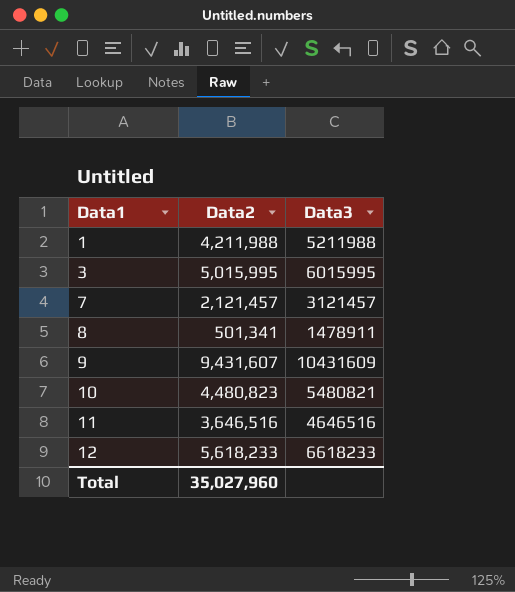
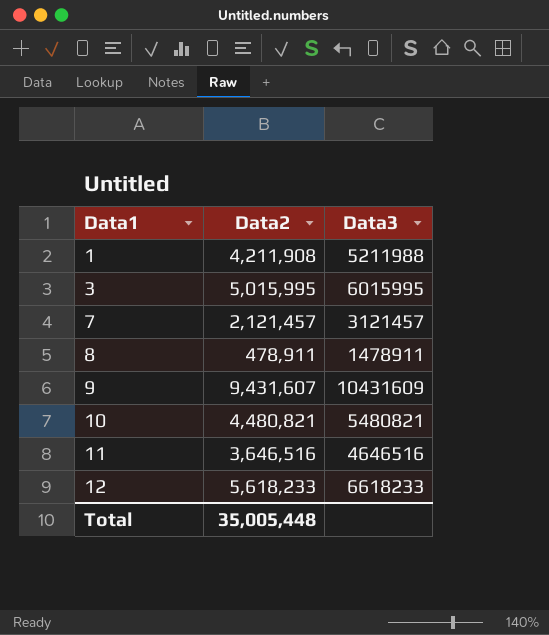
1 | Data2: 4,211,988 -> 4,211,908
8 | Data2: 501,341 -> 478,911
10 | Data2: 4,480,823 -> 4,480,821
Total | Data2: 35,027,960 -> 35,005,448

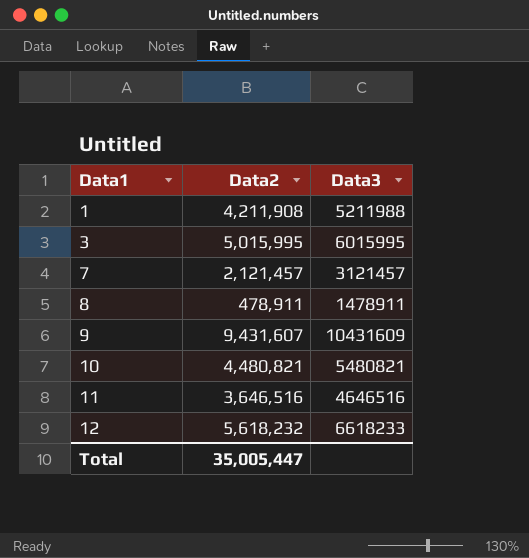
12 | Data2: 5,618,233 -> 5,618,232
Total | Data2: 35,005,448 -> 35,005,447

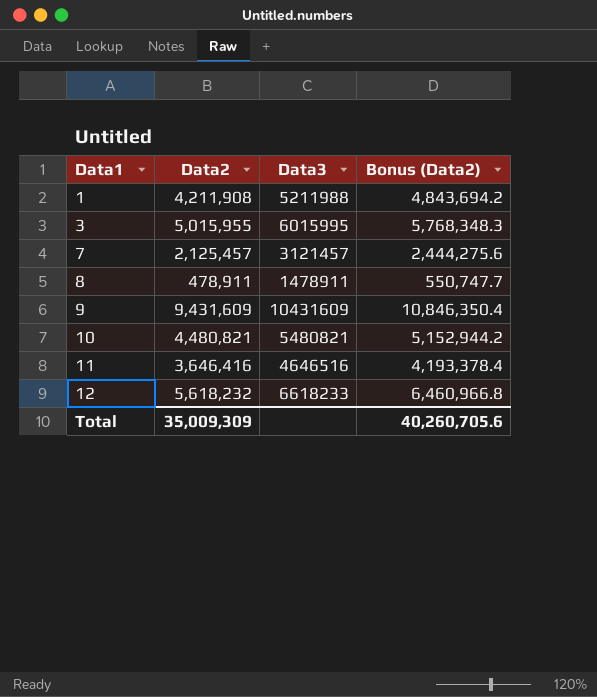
column Bonus (Data2) | formula: none -> [Data2] * 1.15
3 | Data2: 5,015,995 -> 5,015,955
7 | Data2: 2,121,457 -> 2,125,457
9 | Data2: 9,431,607 -> 9,431,609
11 | Data2: 3,646,516 -> 3,646,416
Total | Data2: 35,005,447 -> 35,009,309

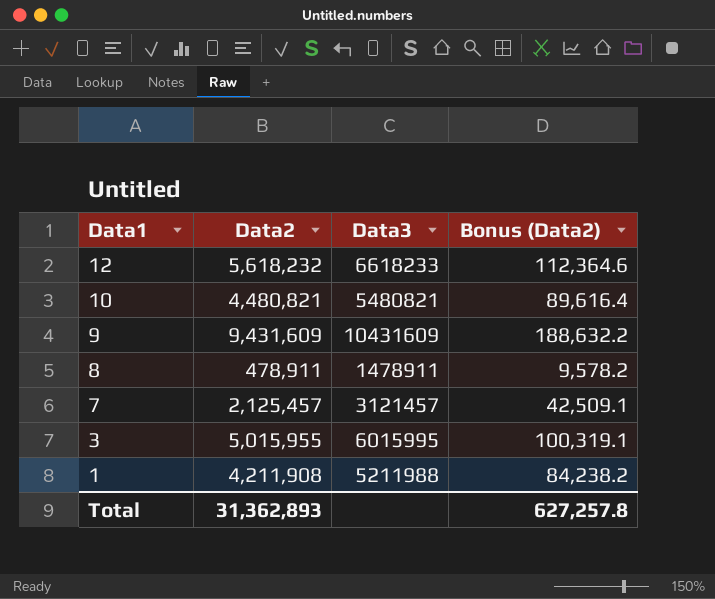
row order: Data1 ascending -> Data1 descending
column Bonus (Data2) | formula: [Data2] * 1.15 -> [Data2] * 0.02
row 11: 3,646,416 | 4646516 | 4,193,378.4 -> none
Total | Data2: 35,009,309 -> 31,362,893
Total | Bonus (Data2): 40,260,705.6 -> 627,257.8

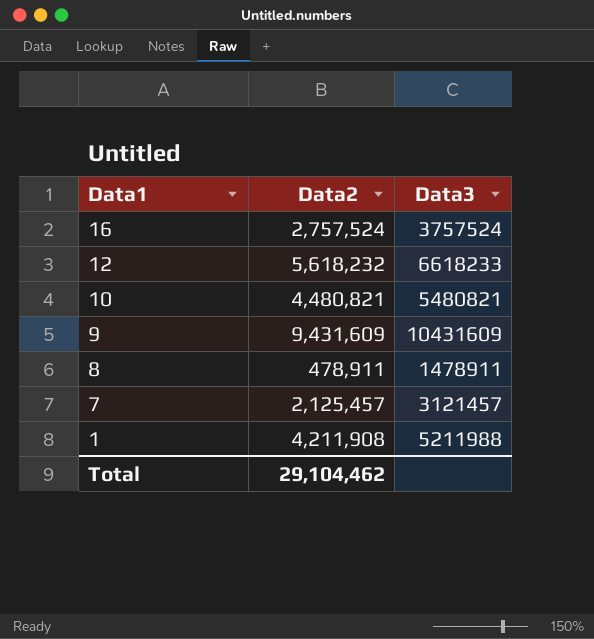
column Bonus (Data2) | formula: [Data2] * 0.02 -> none
row 3: 5,015,955 | 6015995 | 100,319.1 -> none
row 16: none -> 2,757,524 | 3757524
Total | Data2: 31,362,893 -> 29,104,462

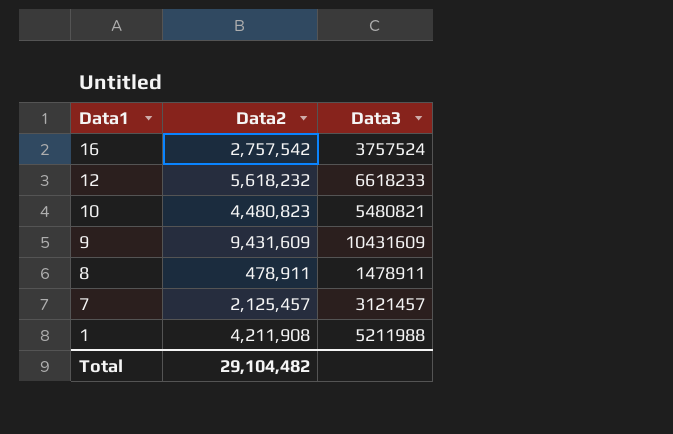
16 | Data2: 2,757,524 -> 2,757,542
10 | Data2: 4,480,821 -> 4,480,823
Total | Data2: 29,104,462 -> 29,104,482

